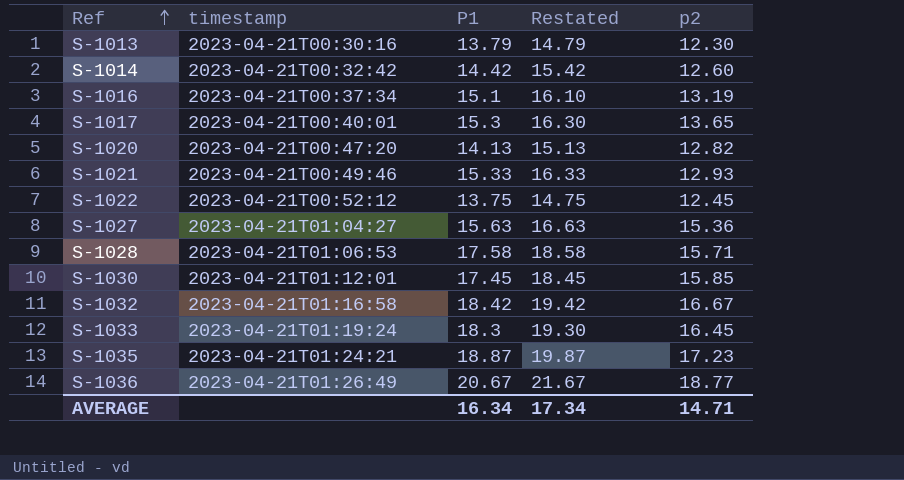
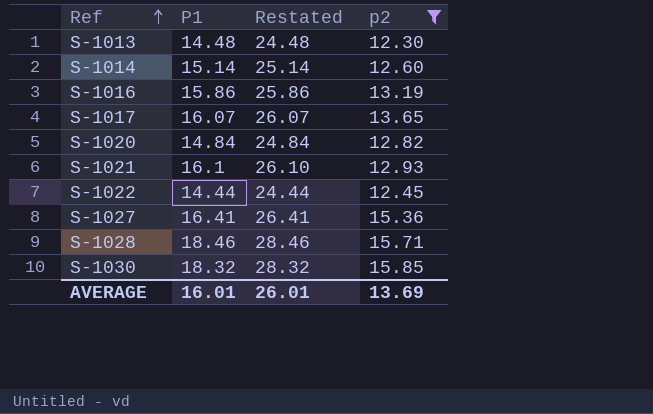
filter: none -> p2 <= 15.85
column timestamp | position: 2 -> none
column Restated | formula: [P1] + 1 -> [P1] + 10
S-1013 | P1: 13.79 -> 14.48
S-1014 | P1: 14.42 -> 15.14
S-1016 | P1: 15.1 -> 15.86
S-1017 | P1: 15.3 -> 16.07
S-1020 | P1: 14.13 -> 14.84
S-1021 | P1: 15.33 -> 16.1
S-1022 | P1: 13.75 -> 14.44
S-1027 | P1: 15.63 -> 16.41
S-1028 | P1: 17.58 -> 18.46
S-1030 | P1: 17.45 -> 18.32
AVERAGE | P1: 16.34 -> 16.01
AVERAGE | Restated: 17.34 -> 26.01
AVERAGE | p2: 14.71 -> 13.69

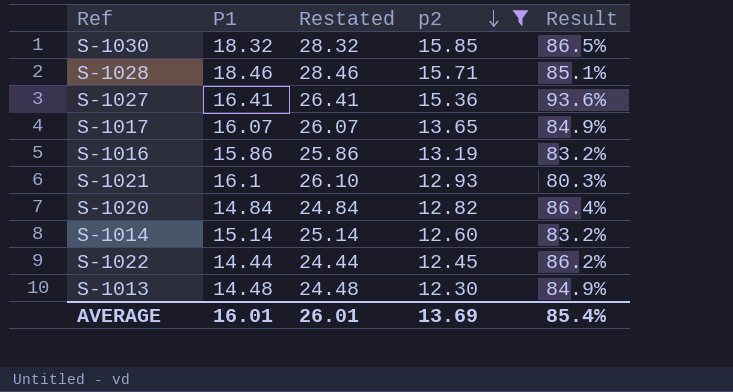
row order: Ref ascending -> p2 descending
column Result | formula: none -> [p2] / [P1]

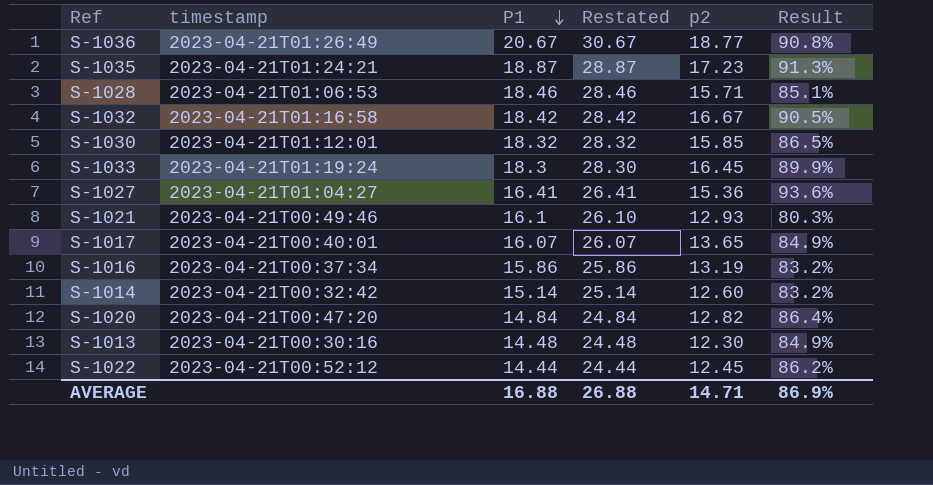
filter: p2 <= 15.85 -> none
row order: p2 descending -> P1 descending
column timestamp | position: none -> 2
AVERAGE | P1: 16.01 -> 16.88
AVERAGE | Restated: 26.01 -> 26.88
AVERAGE | p2: 13.69 -> 14.71
AVERAGE | Result: 85.4% -> 86.9%

